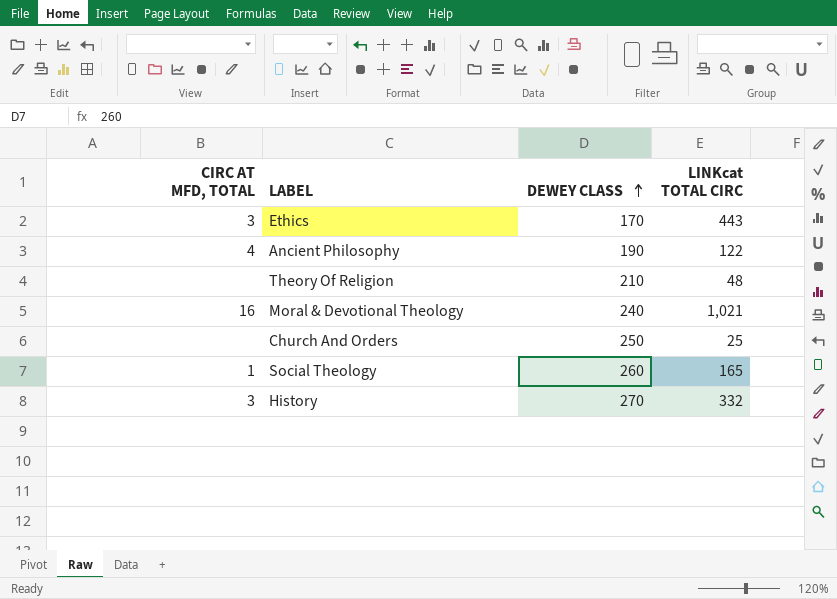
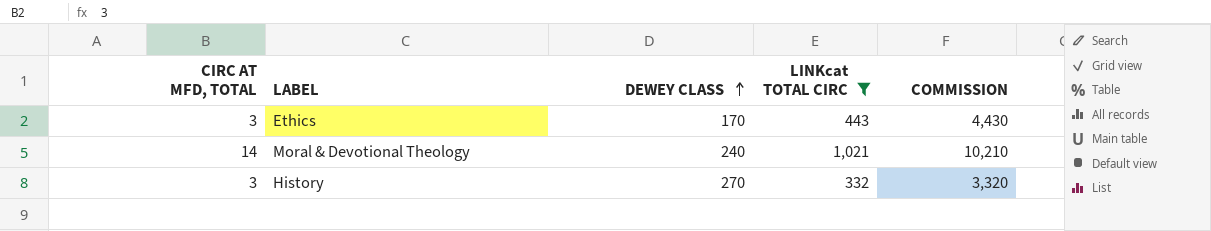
filter: none -> LINKcat TOTAL CIRC >= 332
column COMMISSION | formula: none -> [LINKcat TOTAL CIRC] * 10
Moral & Devotional Theology | CIRC AT MFD, TOTAL: 16 -> 14

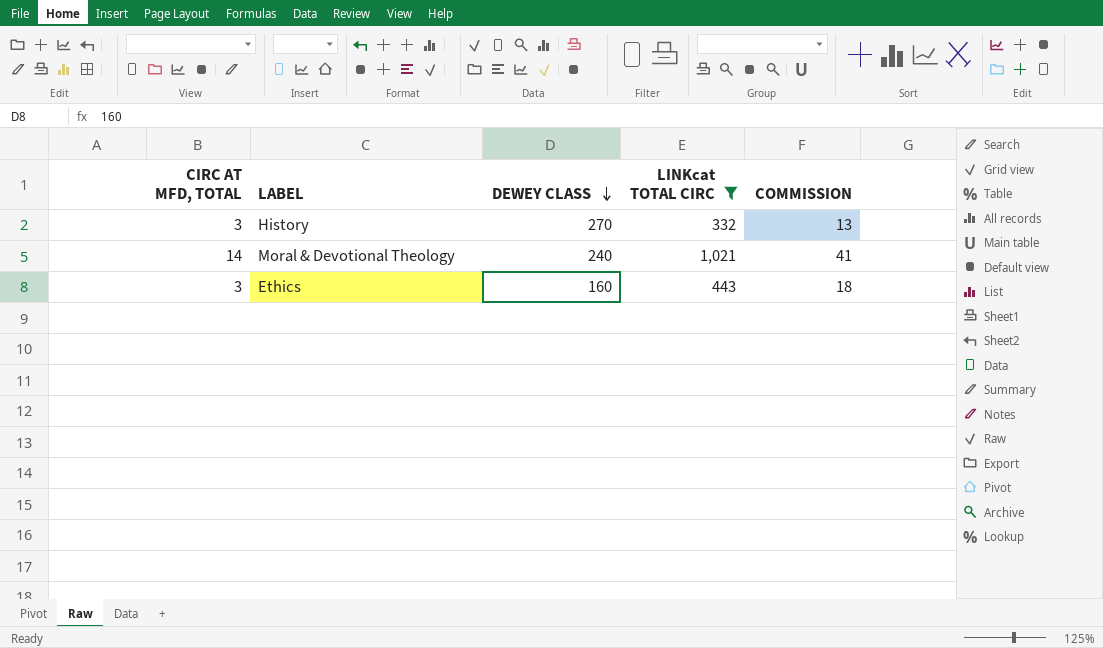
row order: DEWEY CLASS ascending -> DEWEY CLASS descending
column COMMISSION | formula: [LINKcat TOTAL CIRC] * 10 -> [LINKcat TOTAL CIRC] * 0.04
Ethics | DEWEY CLASS: 170 -> 160

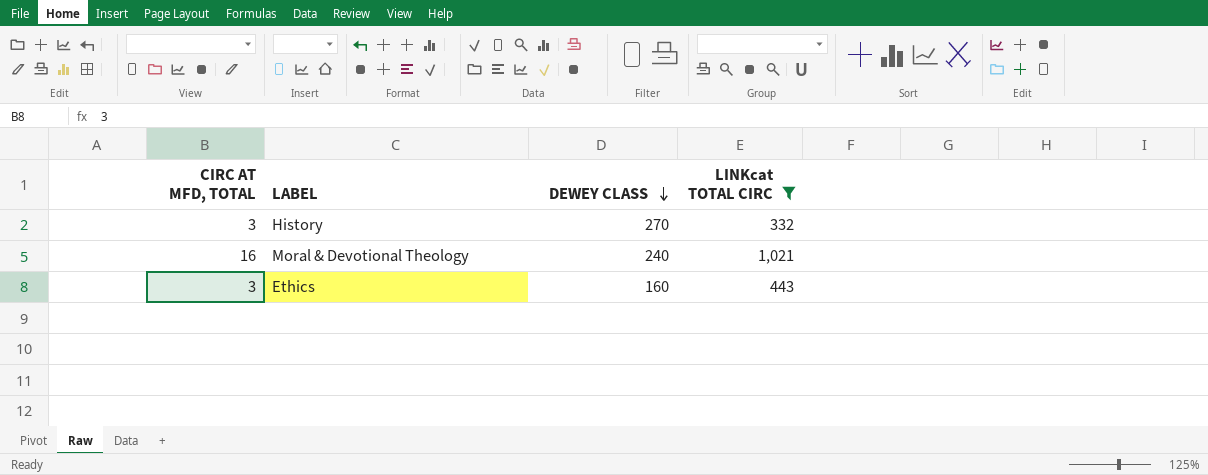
column COMMISSION | formula: [LINKcat TOTAL CIRC] * 0.04 -> none
Moral & Devotional Theology | CIRC AT MFD, TOTAL: 14 -> 16

